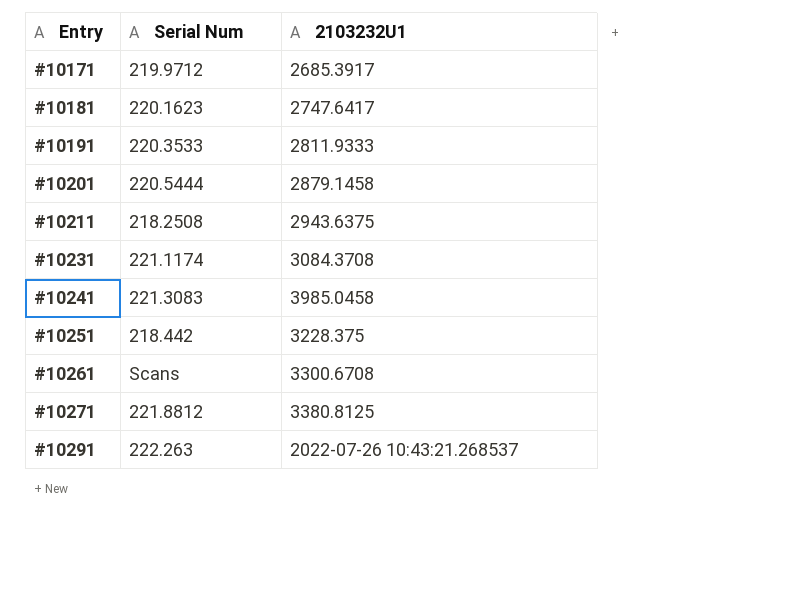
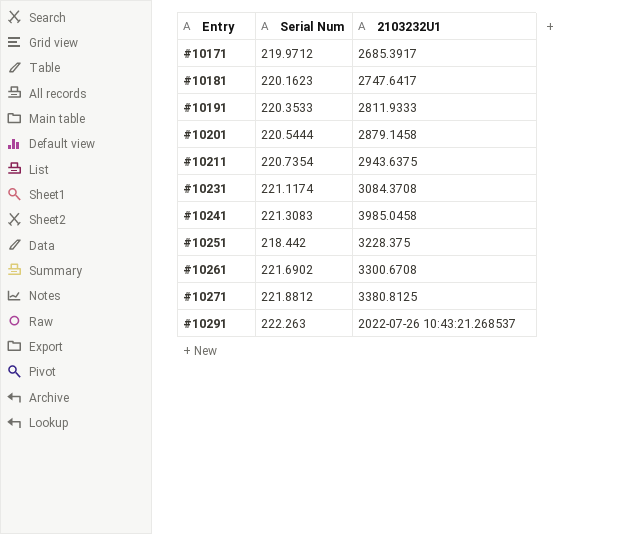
#10211 | Serial Num: 218.2508 -> 220.7354
#10261 | Serial Num: Scans -> 221.6902

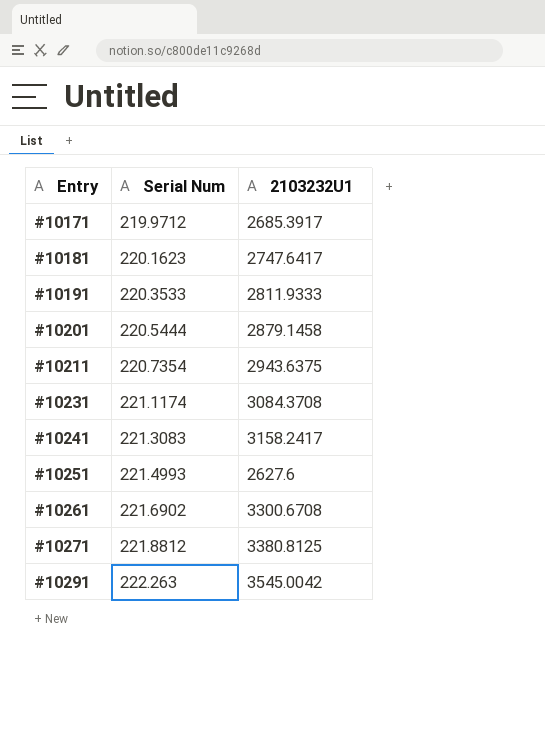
#10241 | 2103232U1: 3985.0458 -> 3158.2417
#10251 | Serial Num: 218.442 -> 221.4993
#10251 | 2103232U1: 3228.375 -> 2627.6
#10291 | 2103232U1: 2022-07-26 10:43:21.268537 -> 3545.0042

